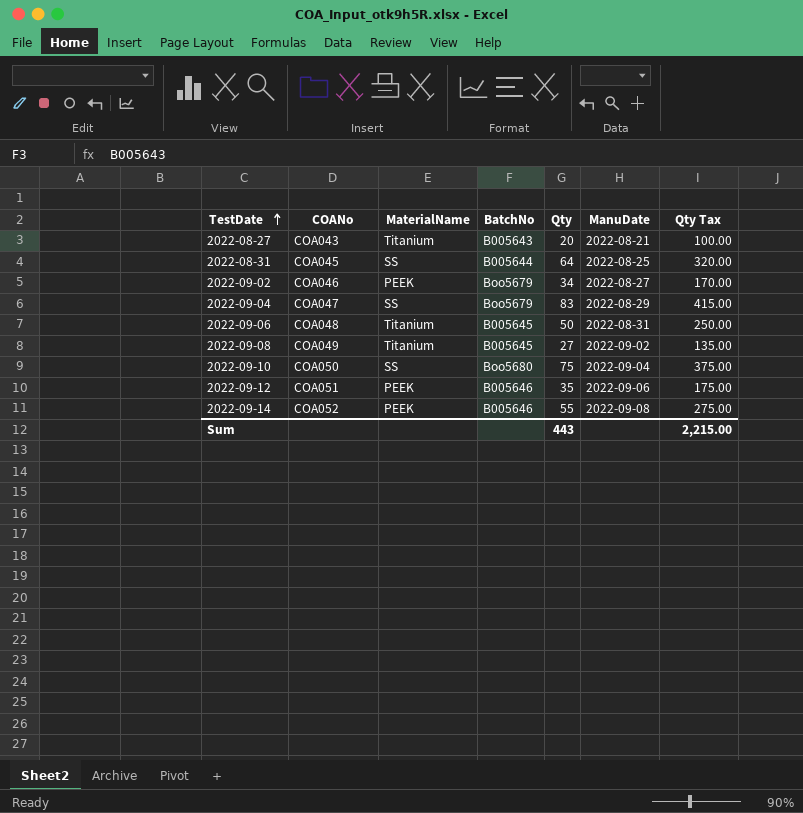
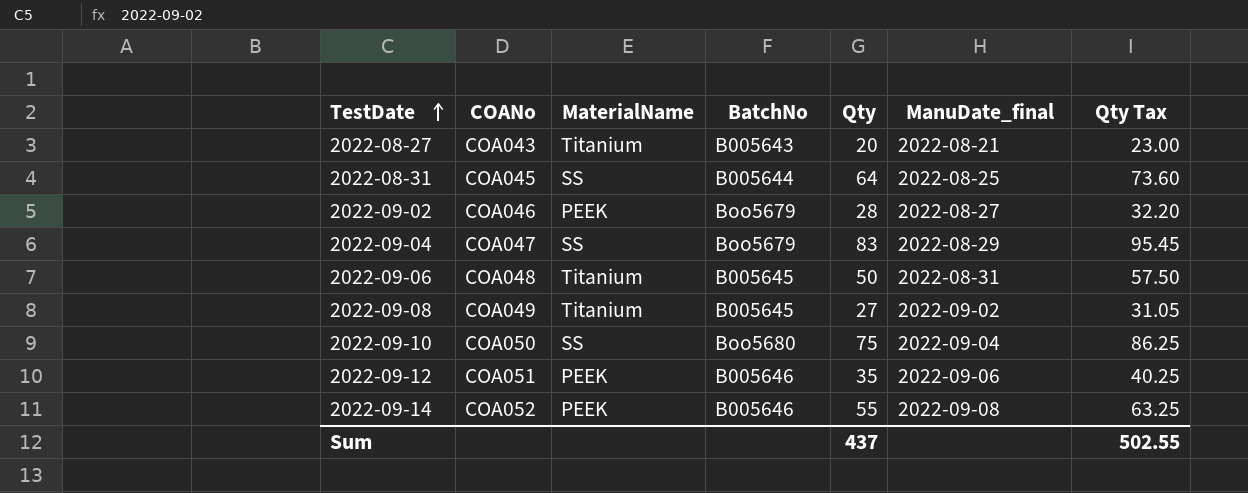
column name: ManuDate -> ManuDate_final
column Qty Tax | formula: [Qty] * 5 -> [Qty] * 1.15
2022-09-02 | Qty: 34 -> 28
Sum | Qty: 443 -> 437
Sum | Qty Tax: 2,215.00 -> 502.55

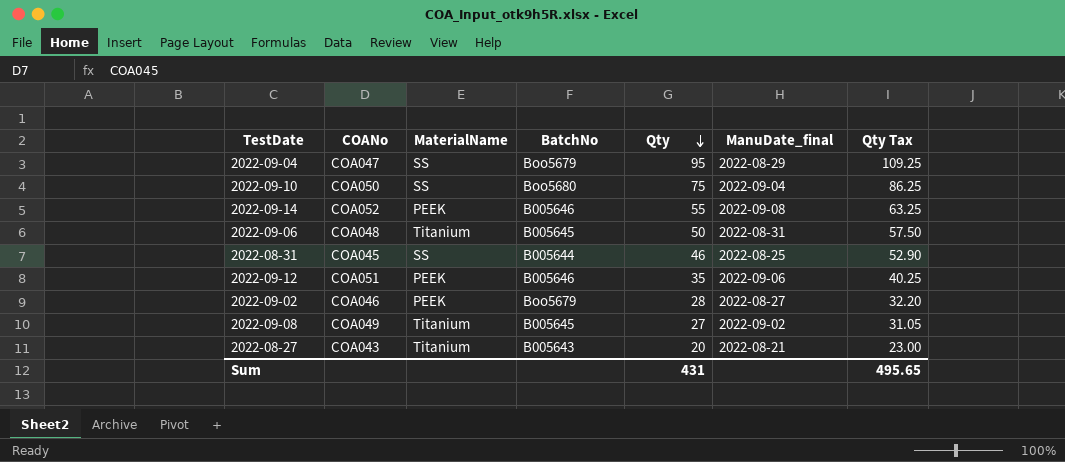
row order: TestDate ascending -> Qty descending
2022-09-04 | Qty: 83 -> 95
2022-09-04 | Qty Tax: 95.45 -> 109.25
2022-08-31 | Qty: 64 -> 46
2022-08-31 | Qty Tax: 73.60 -> 52.90
Sum | Qty: 437 -> 431
Sum | Qty Tax: 502.55 -> 495.65

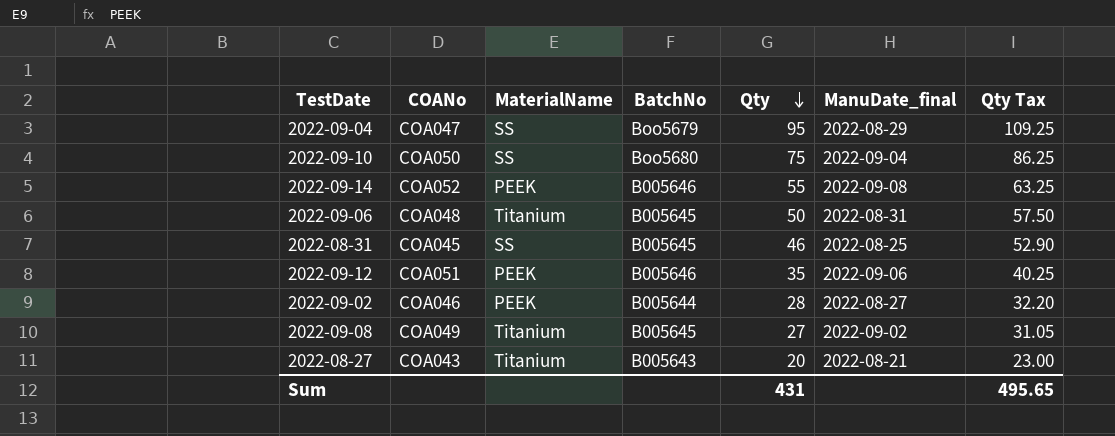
2022-08-31 | BatchNo: B005644 -> B005645
2022-09-02 | BatchNo: Boo5679 -> B005644

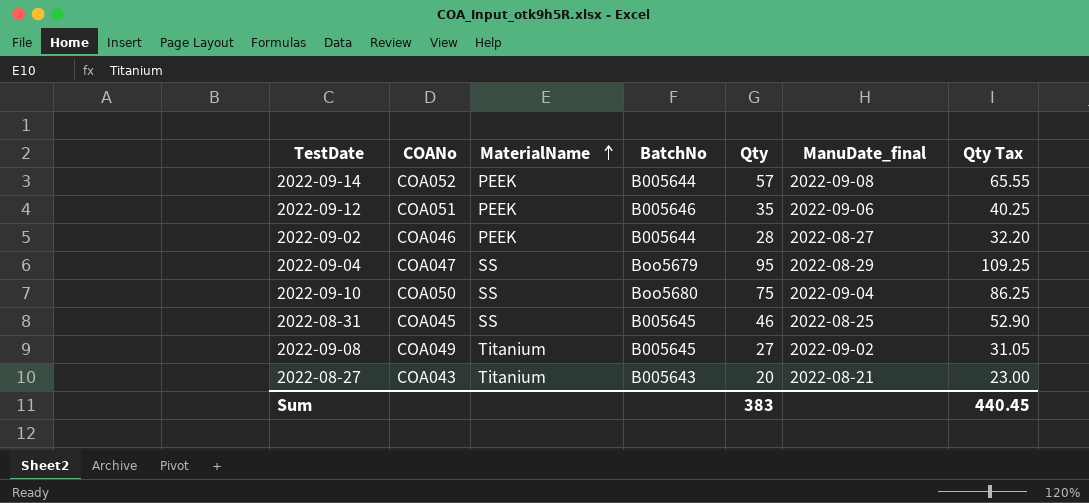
row order: Qty descending -> MaterialName ascending
row 2022-09-06: COA048 | Titanium | B005645 | 50 | 2022-08-31 | 57.50 -> none
2022-09-14 | BatchNo: B005646 -> B005644
2022-09-14 | Qty: 55 -> 57
2022-09-14 | Qty Tax: 63.25 -> 65.55
Sum | Qty: 431 -> 383
Sum | Qty Tax: 495.65 -> 440.45

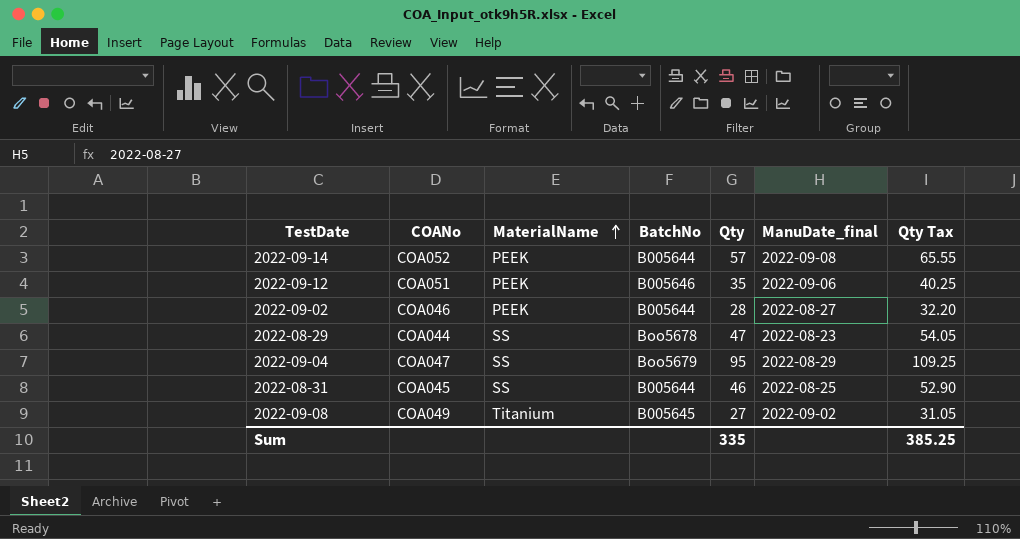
row 2022-09-10: COA050 | SS | Boo5680 | 75 | 2022-09-04 | 86.25 -> none
row 2022-08-27: COA043 | Titanium | B005643 | 20 | 2022-08-21 | 23.00 -> none
row 2022-08-29: none -> COA044 | SS | Boo5678 | 47 | 2022-08-23 | 54.05
2022-08-31 | BatchNo: B005645 -> B005644
Sum | Qty: 383 -> 335
Sum | Qty Tax: 440.45 -> 385.25

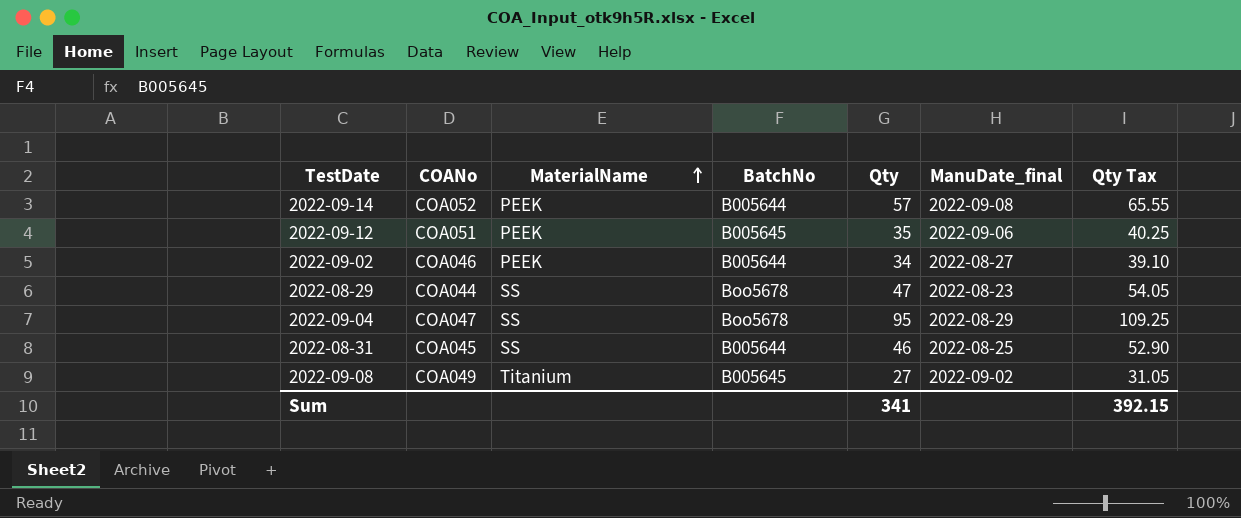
2022-09-12 | BatchNo: B005646 -> B005645
2022-09-02 | Qty: 28 -> 34
2022-09-02 | Qty Tax: 32.20 -> 39.10
2022-09-04 | BatchNo: Boo5679 -> Boo5678
Sum | Qty: 335 -> 341
Sum | Qty Tax: 385.25 -> 392.15

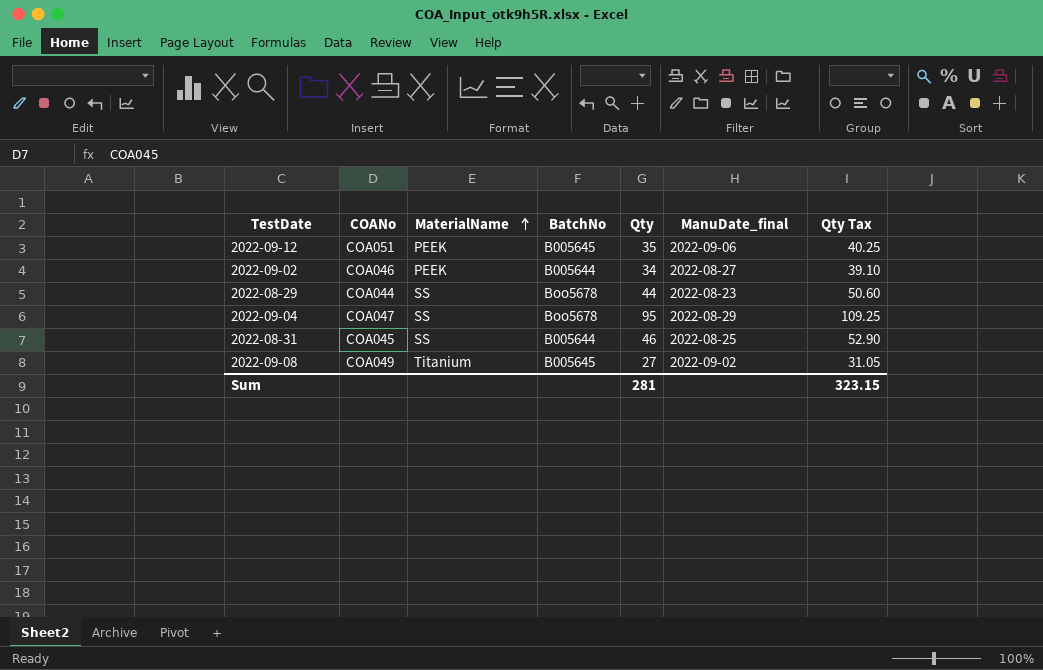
row 2022-09-14: COA052 | PEEK | B005644 | 57 | 2022-09-08 | 65.55 -> none
2022-08-29 | Qty: 47 -> 44
2022-08-29 | Qty Tax: 54.05 -> 50.60
Sum | Qty: 341 -> 281
Sum | Qty Tax: 392.15 -> 323.15

